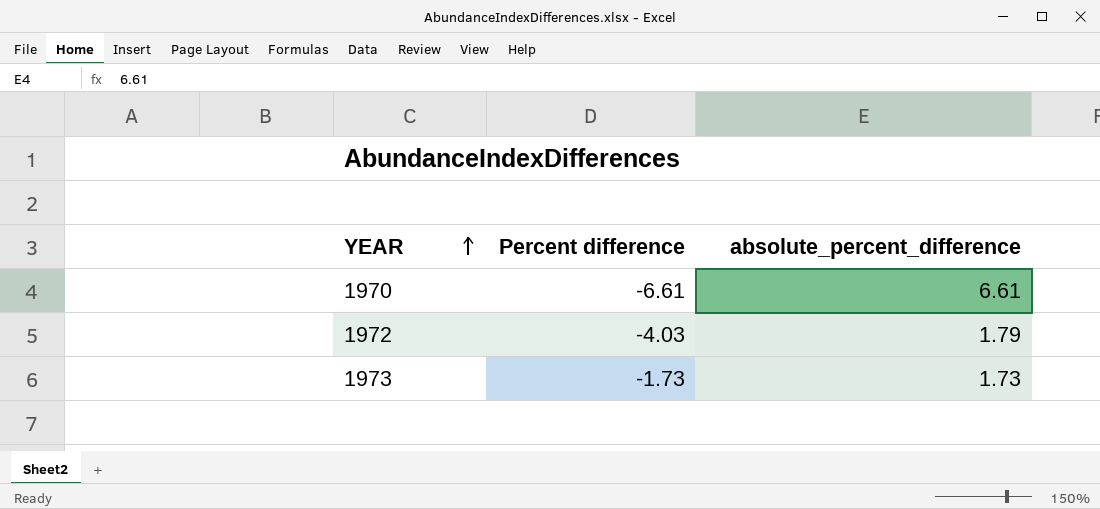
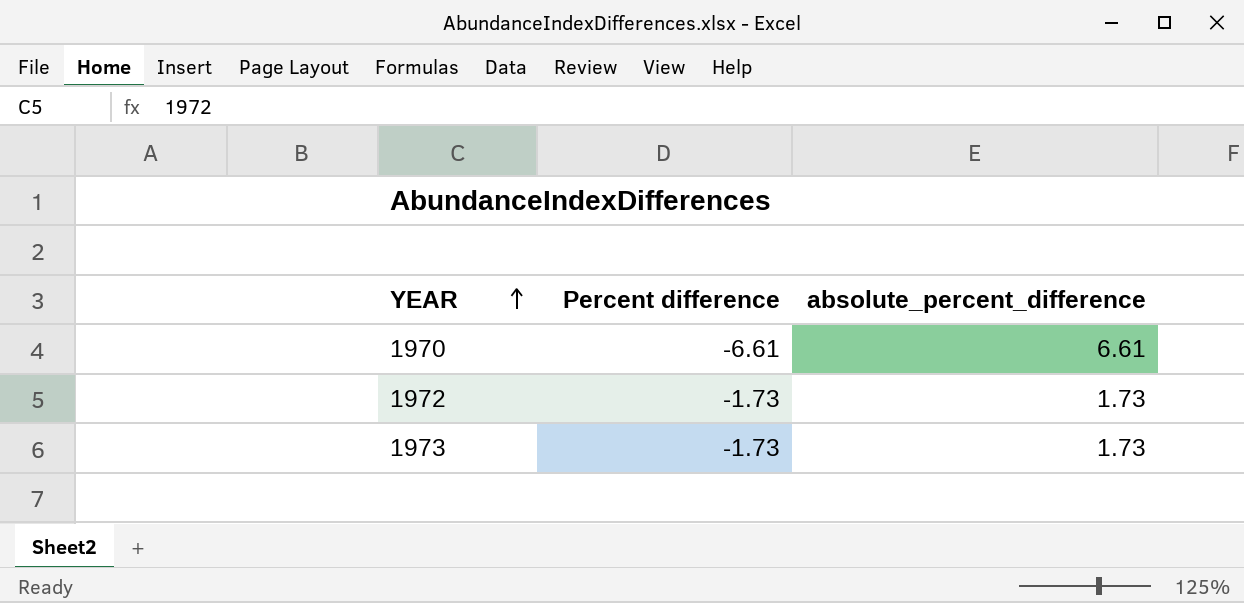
1972 | Percent difference: -4.03 -> -1.73
1972 | absolute_percent_difference: 1.79 -> 1.73

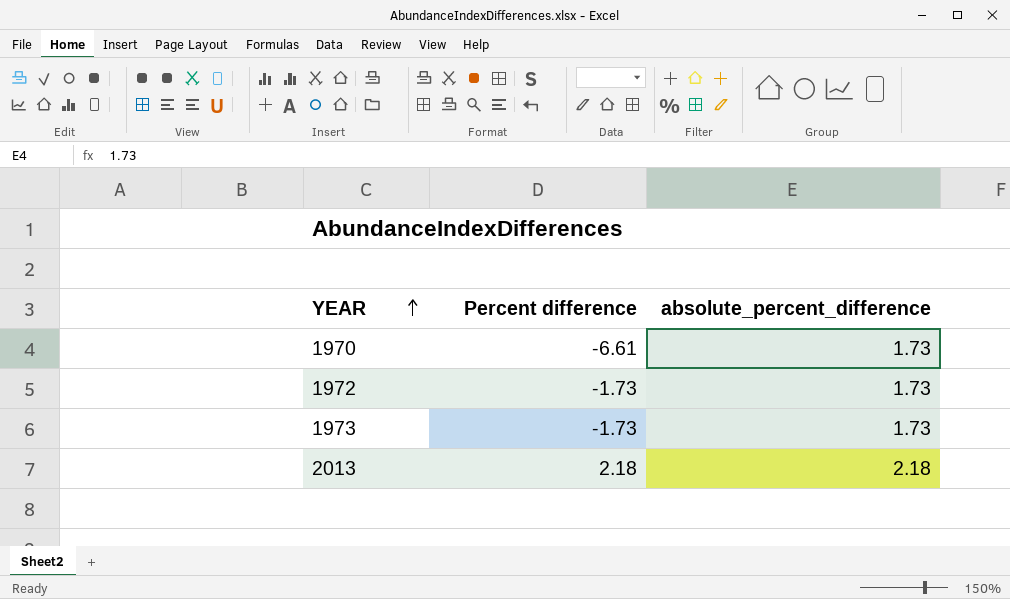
1970 | absolute_percent_difference: 6.61 -> 1.73
row 2013: none -> 2.18 | 2.18

